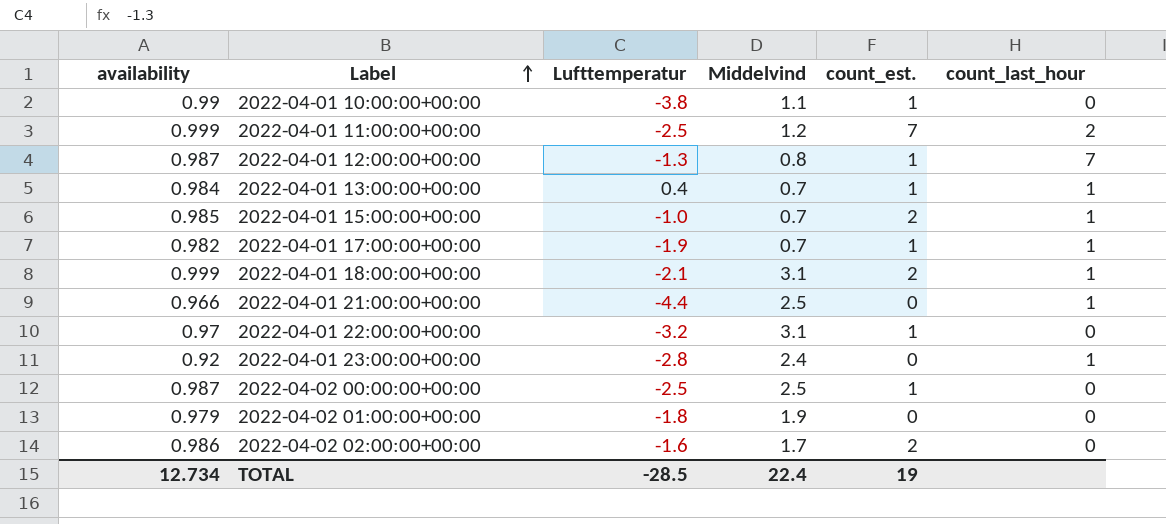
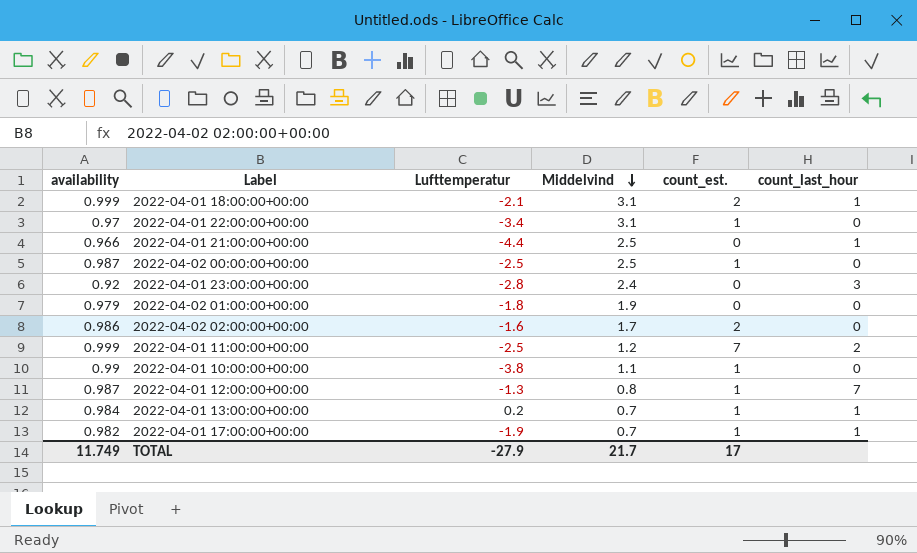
row order: Label ascending -> Middelvind descending
row 2022-04-01 15:00:00+00:00: 0.985 | -1.0 | 0.7 | 2 | 1 -> none
2022-04-01 22:00:00+00:00 | Lufttemperatur: -3.2 -> -3.4
2022-04-01 23:00:00+00:00 | count_last_hour: 1 -> 3
2022-04-01 13:00:00+00:00 | Lufttemperatur: 0.4 -> 0.2
TOTAL | availability: 12.734 -> 11.749
TOTAL | Lufttemperatur: -28.5 -> -27.9
TOTAL | Middelvind: 22.4 -> 21.7
TOTAL | count_est.: 19 -> 17

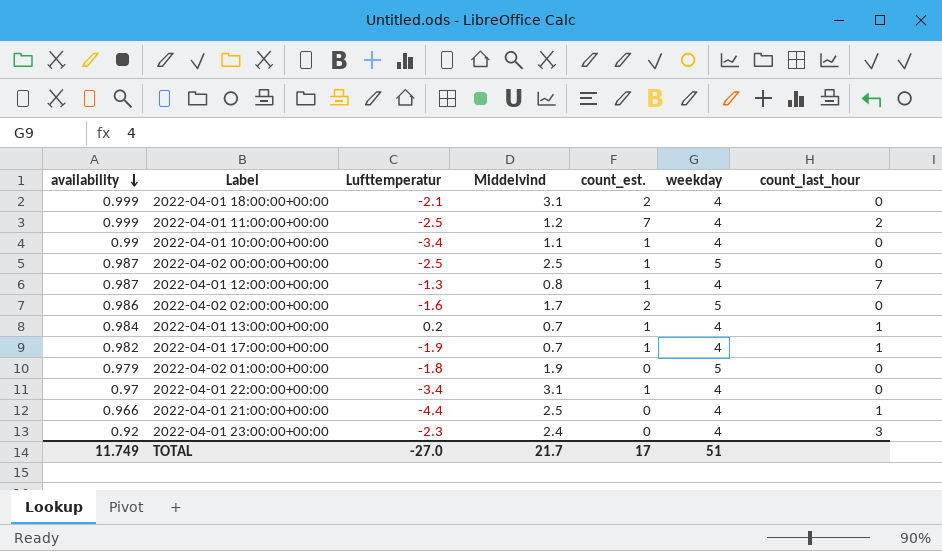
row order: Middelvind descending -> availability descending
column weekday | position: none -> 6
2022-04-01 18:00:00+00:00 | count_last_hour: 1 -> 0
2022-04-01 10:00:00+00:00 | Lufttemperatur: -3.8 -> -3.4
2022-04-01 23:00:00+00:00 | Lufttemperatur: -2.8 -> -2.3
TOTAL | Lufttemperatur: -27.9 -> -27.0

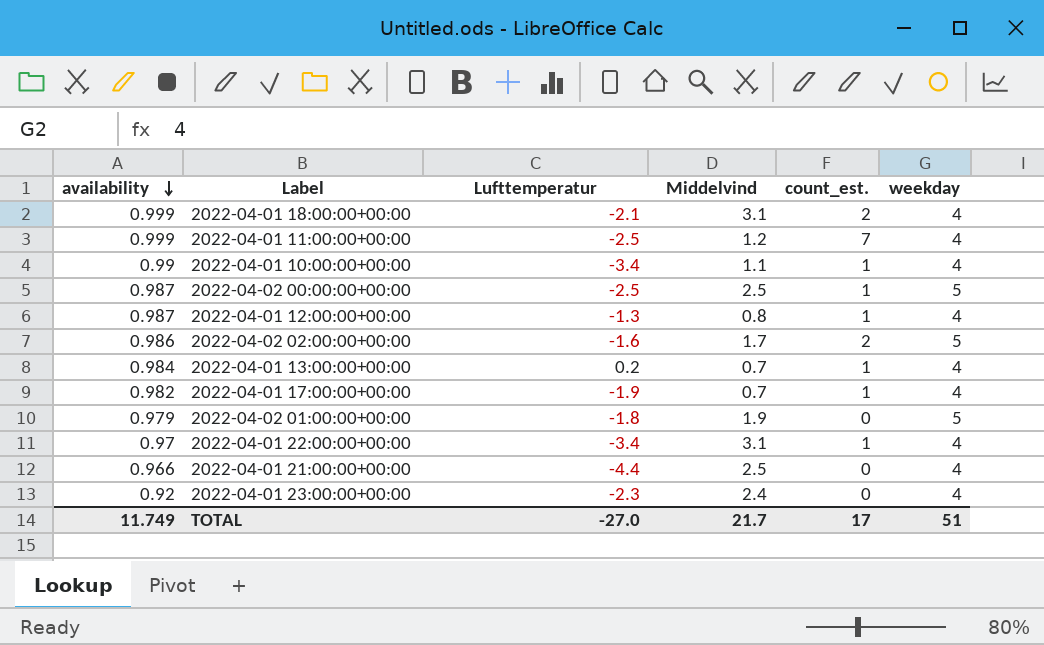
column count_last_hour | position: 7 -> none

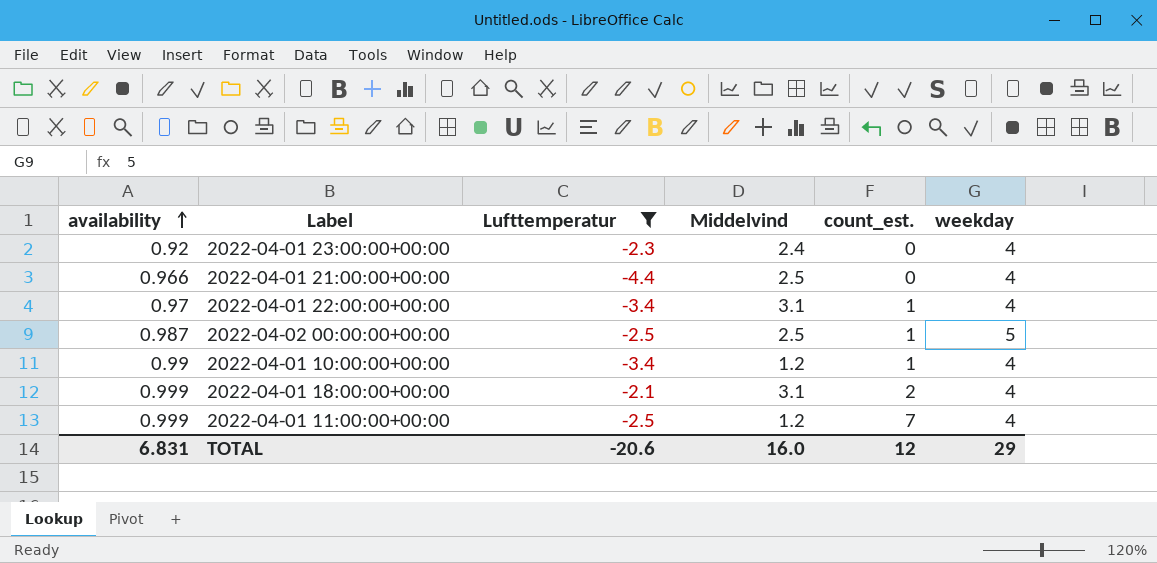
filter: none -> Lufttemperatur <= -2.1
row order: availability descending -> availability ascending
2022-04-01 10:00:00+00:00 | Middelvind: 1.1 -> 1.2
TOTAL | availability: 11.749 -> 6.831
TOTAL | Lufttemperatur: -27.0 -> -20.6
TOTAL | Middelvind: 21.7 -> 16.0
TOTAL | count_est.: 17 -> 12
TOTAL | weekday: 51 -> 29

